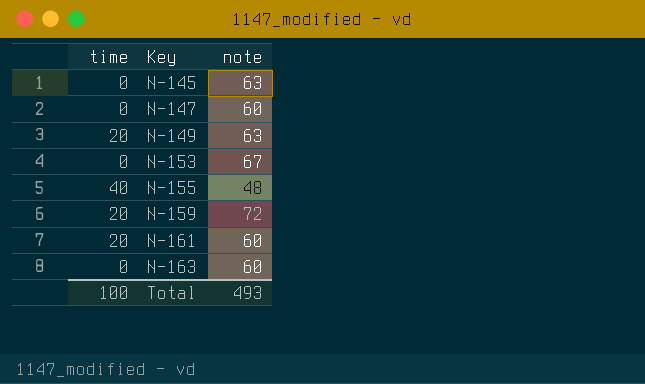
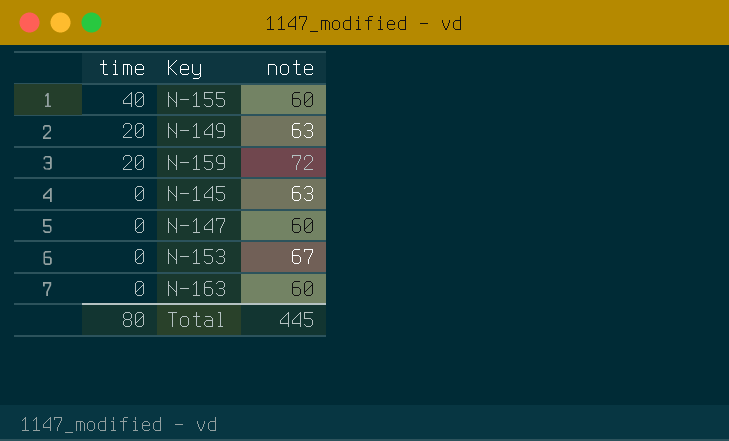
row order: Key ascending -> time descending
row N-161: 20 | 60 -> none
N-155 | note: 48 -> 60
Total | time: 100 -> 80
Total | note: 493 -> 445

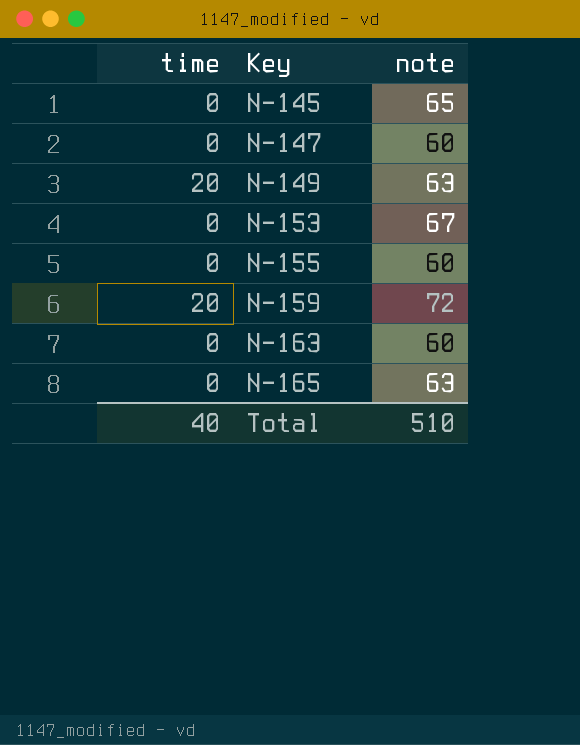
row order: time descending -> Key ascending
N-145 | note: 63 -> 65
N-155 | time: 40 -> 0
row N-165: none -> 0 | 63
Total | time: 80 -> 40
Total | note: 445 -> 510

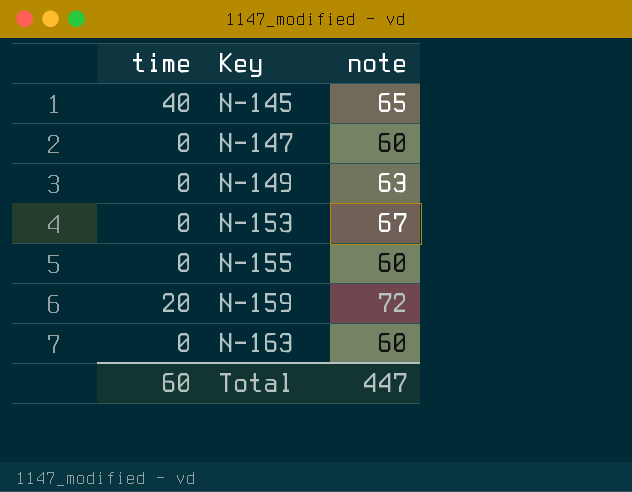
row N-165: 0 | 63 -> none
N-145 | time: 0 -> 40
N-149 | time: 20 -> 0
Total | time: 40 -> 60
Total | note: 510 -> 447

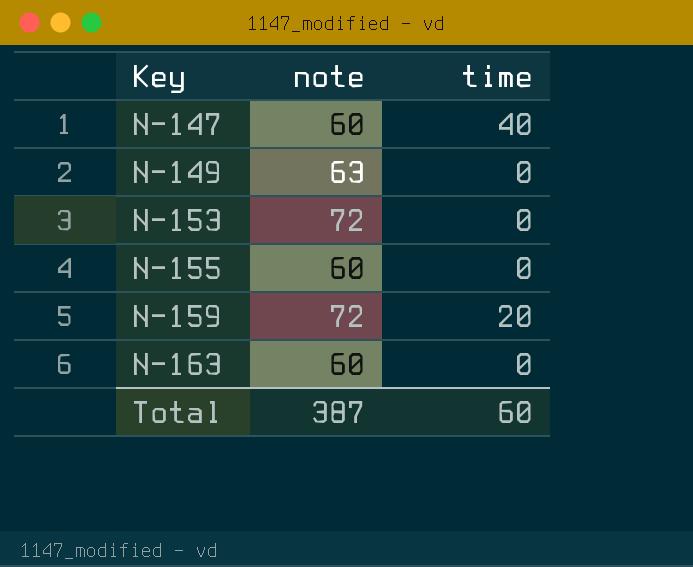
column time | position: 1 -> 3
row N-145: 40 | 65 -> none
N-147 | time: 0 -> 40
N-153 | note: 67 -> 72
Total | note: 447 -> 387

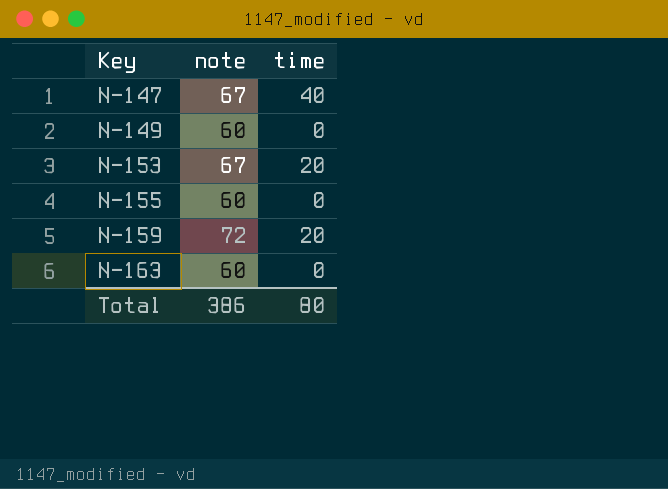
N-147 | note: 60 -> 67
N-149 | note: 63 -> 60
N-153 | note: 72 -> 67
N-153 | time: 0 -> 20
Total | note: 387 -> 386
Total | time: 60 -> 80

